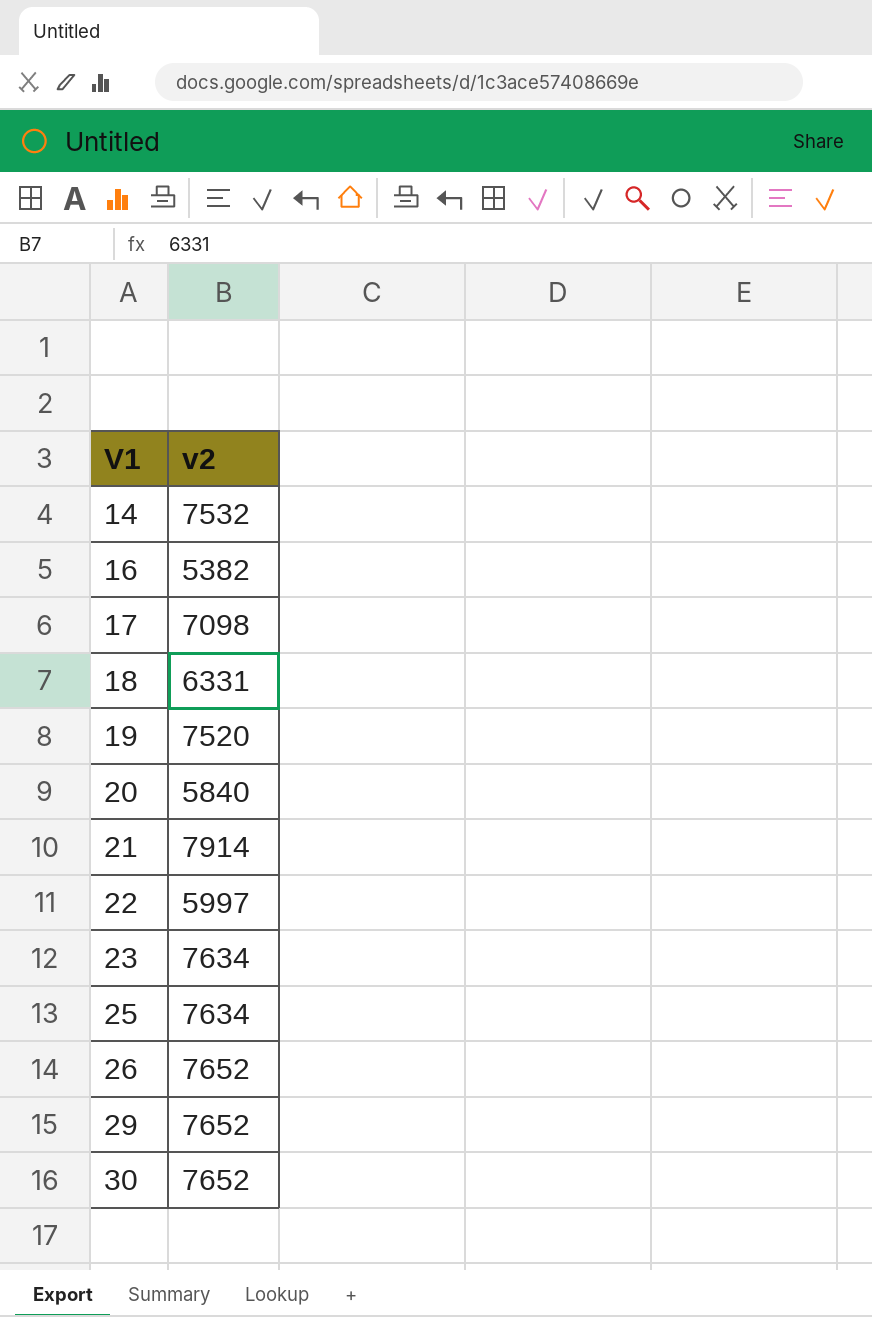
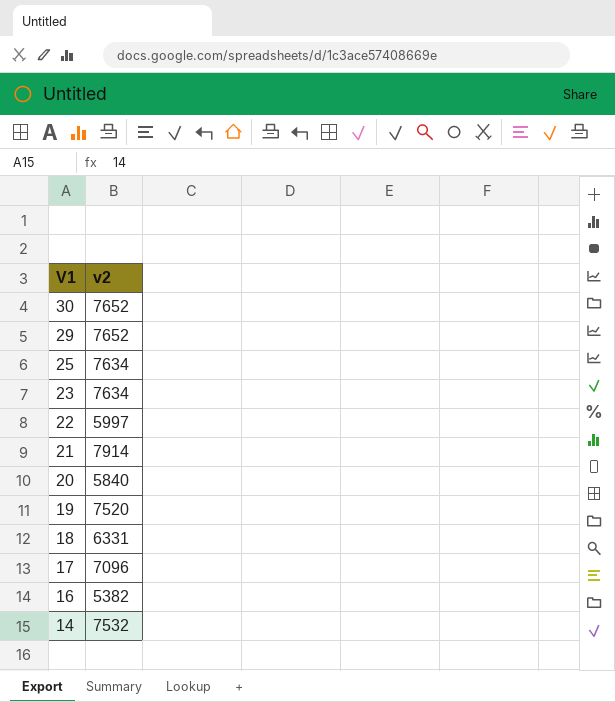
row order: V1 ascending -> V1 descending
row 26: 7652 -> none
17 | v2: 7098 -> 7096

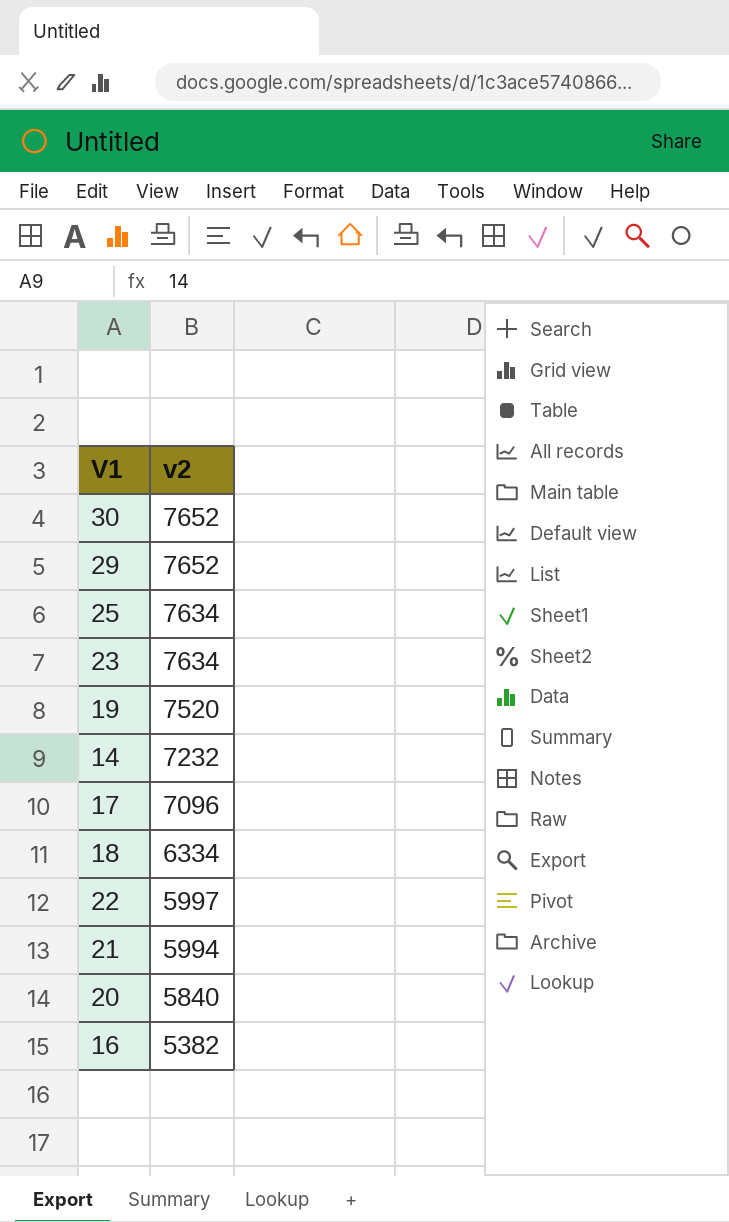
row order: V1 descending -> v2 descending
14 | v2: 7532 -> 7232
18 | v2: 6331 -> 6334
21 | v2: 7914 -> 5994

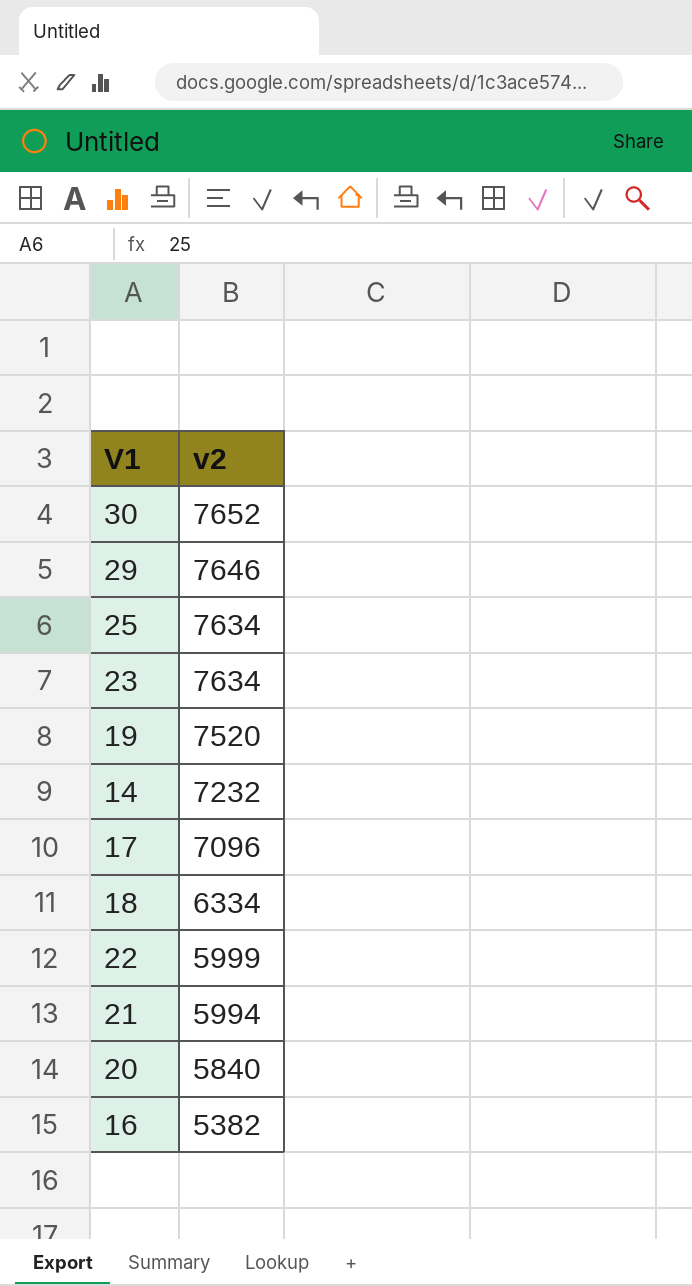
29 | v2: 7652 -> 7646
22 | v2: 5997 -> 5999

